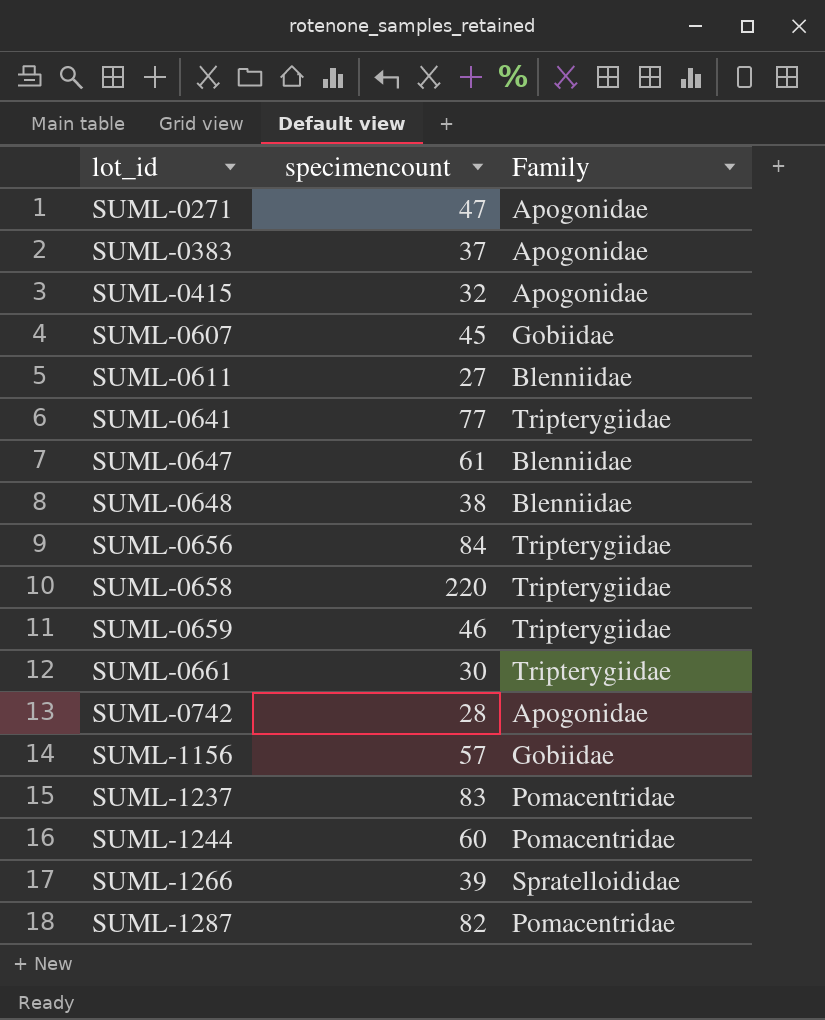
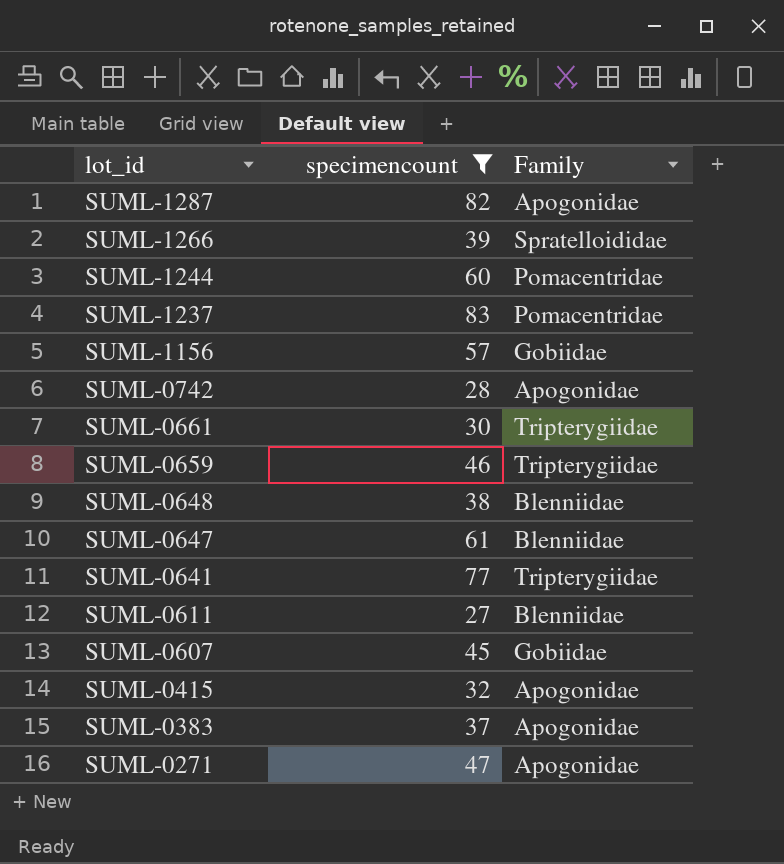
filter: none -> specimencount <= 83
row order: lot_id ascending -> lot_id descending
SUML-1287 | Family: Pomacentridae -> Apogonidae

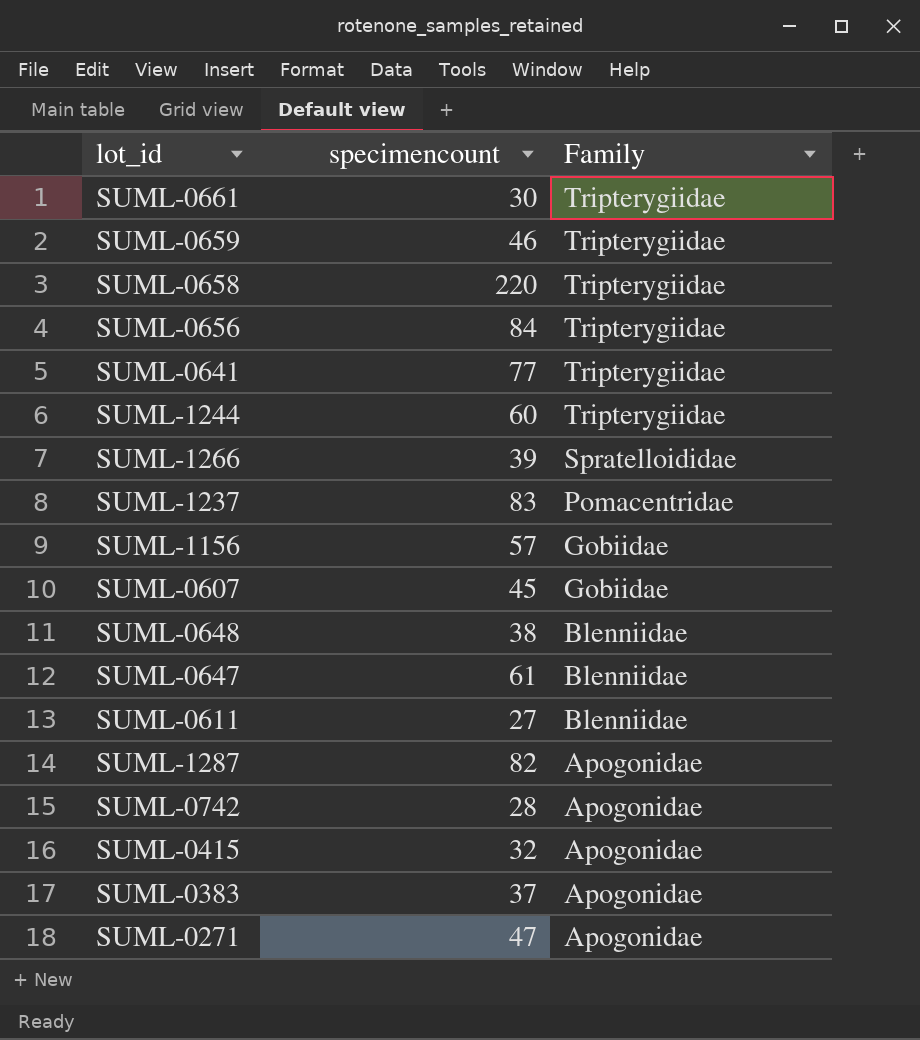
filter: specimencount <= 83 -> none
row order: lot_id descending -> Family descending
SUML-1244 | Family: Pomacentridae -> Tripterygiidae

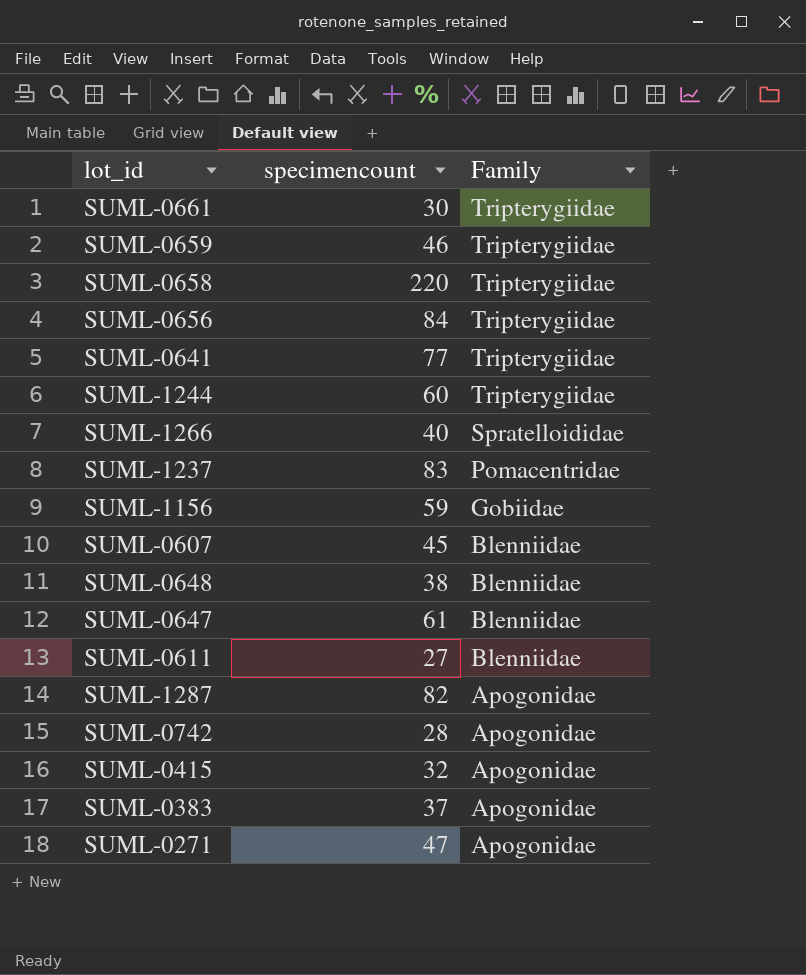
SUML-1266 | specimencount: 39 -> 40
SUML-1156 | specimencount: 57 -> 59
SUML-0607 | Family: Gobiidae -> Blenniidae

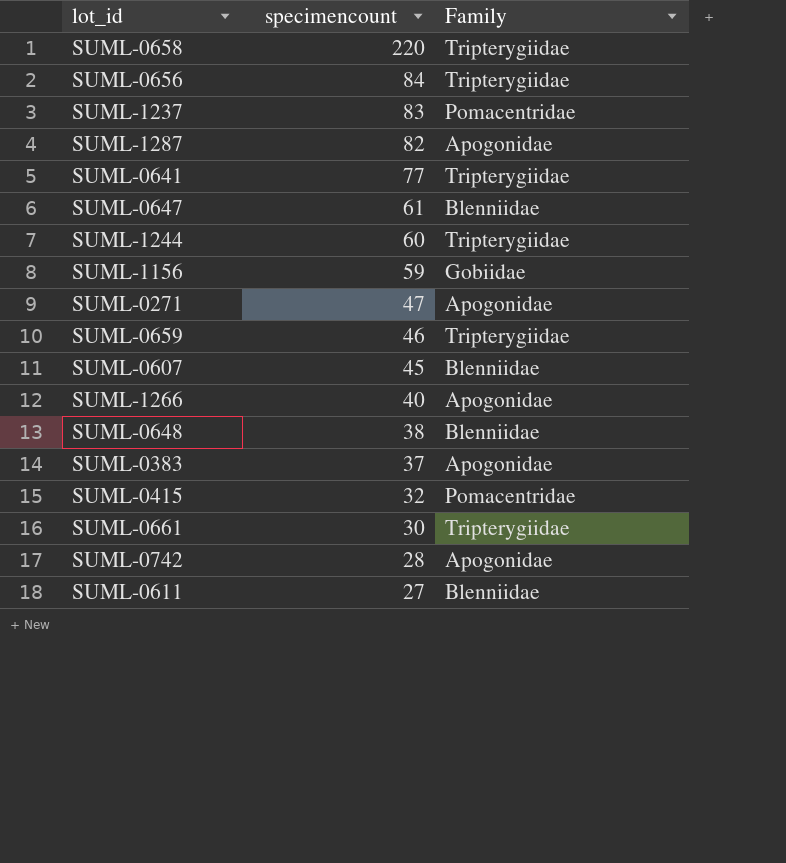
row order: Family descending -> specimencount descending
SUML-1266 | Family: Spratelloididae -> Apogonidae
SUML-0415 | Family: Apogonidae -> Pomacentridae

